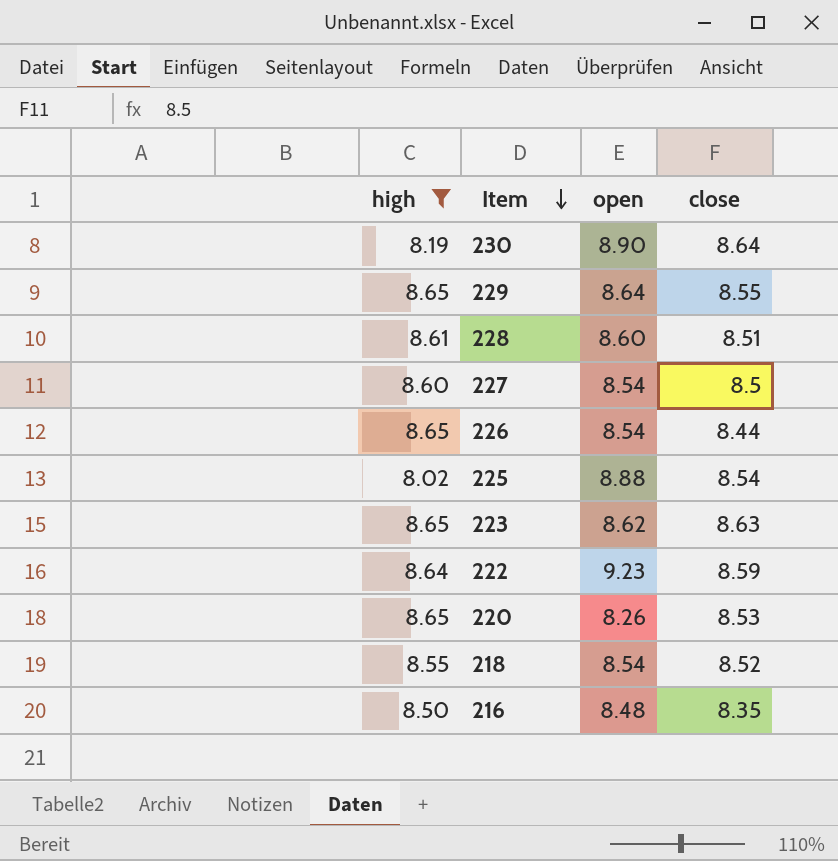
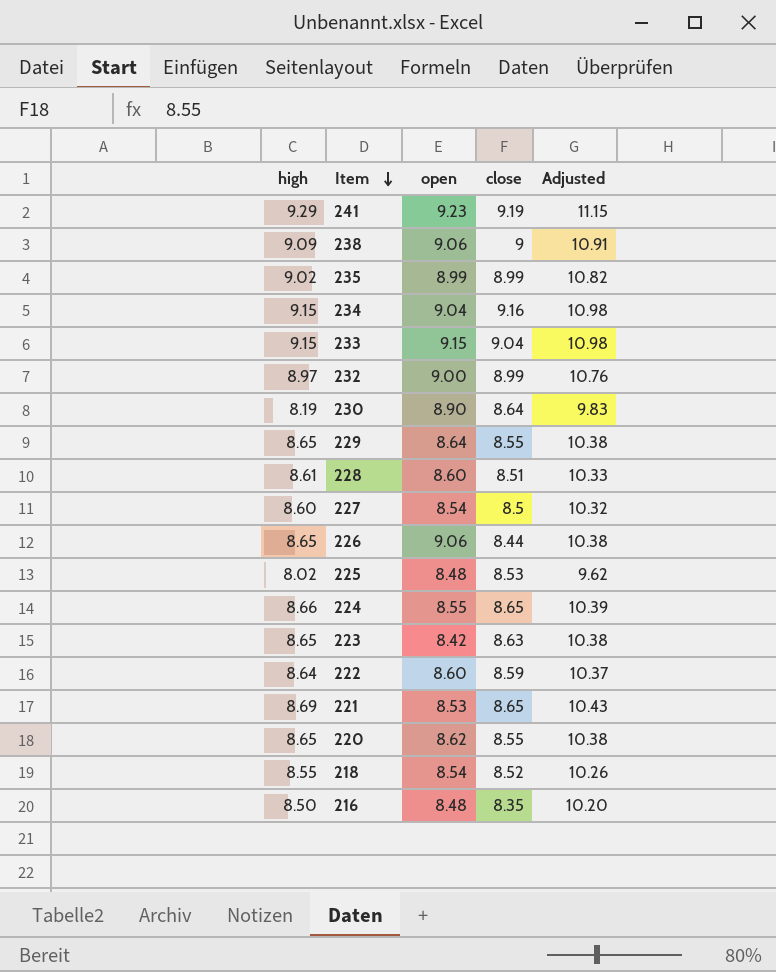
filter: high <= 8.65 -> none
column Adjusted | formula: none -> [high] * 1.2
226 | open: 8.54 -> 9.06
225 | open: 8.88 -> 8.48
225 | close: 8.54 -> 8.53
223 | open: 8.62 -> 8.42
222 | open: 9.23 -> 8.60
220 | open: 8.26 -> 8.62
220 | close: 8.53 -> 8.55

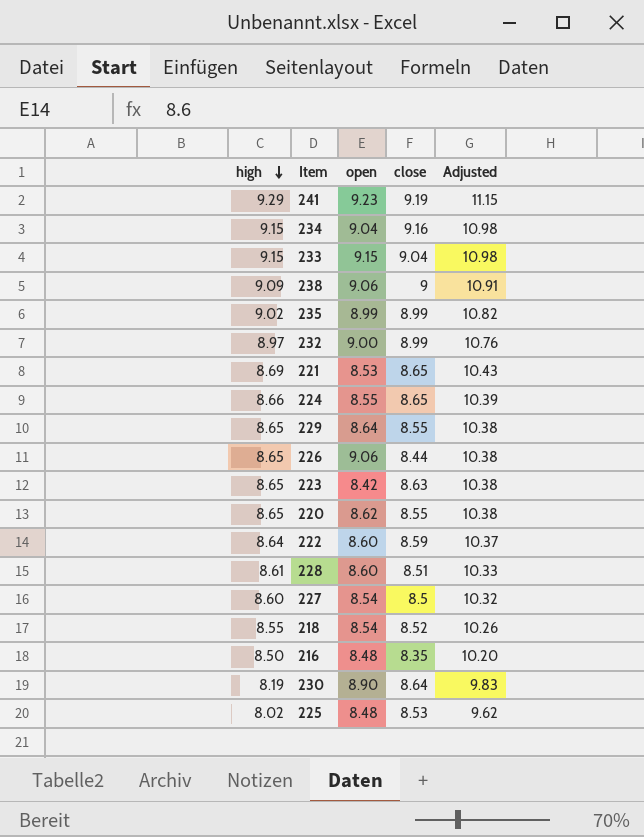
row order: Item descending -> high descending

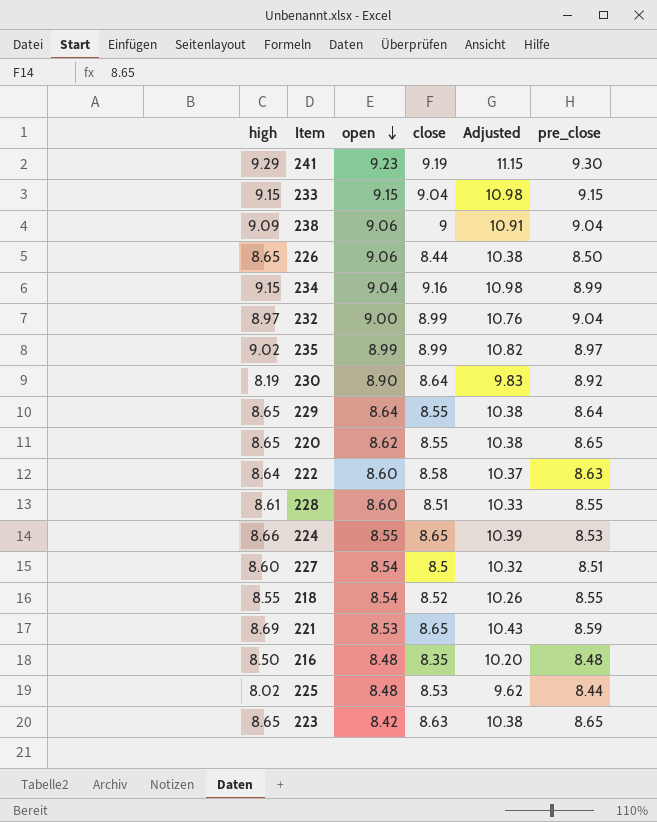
row order: high descending -> open descending
column pre_close | position: none -> 6
222 | close: 8.59 -> 8.58

